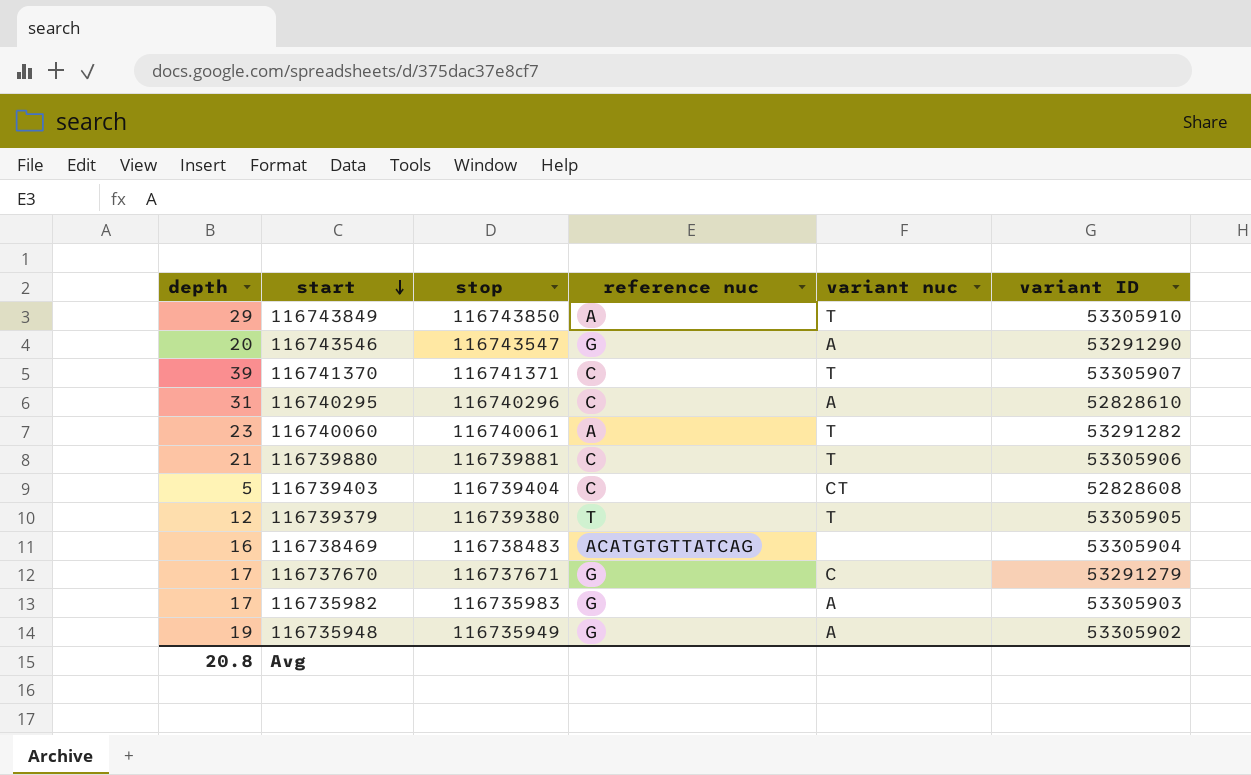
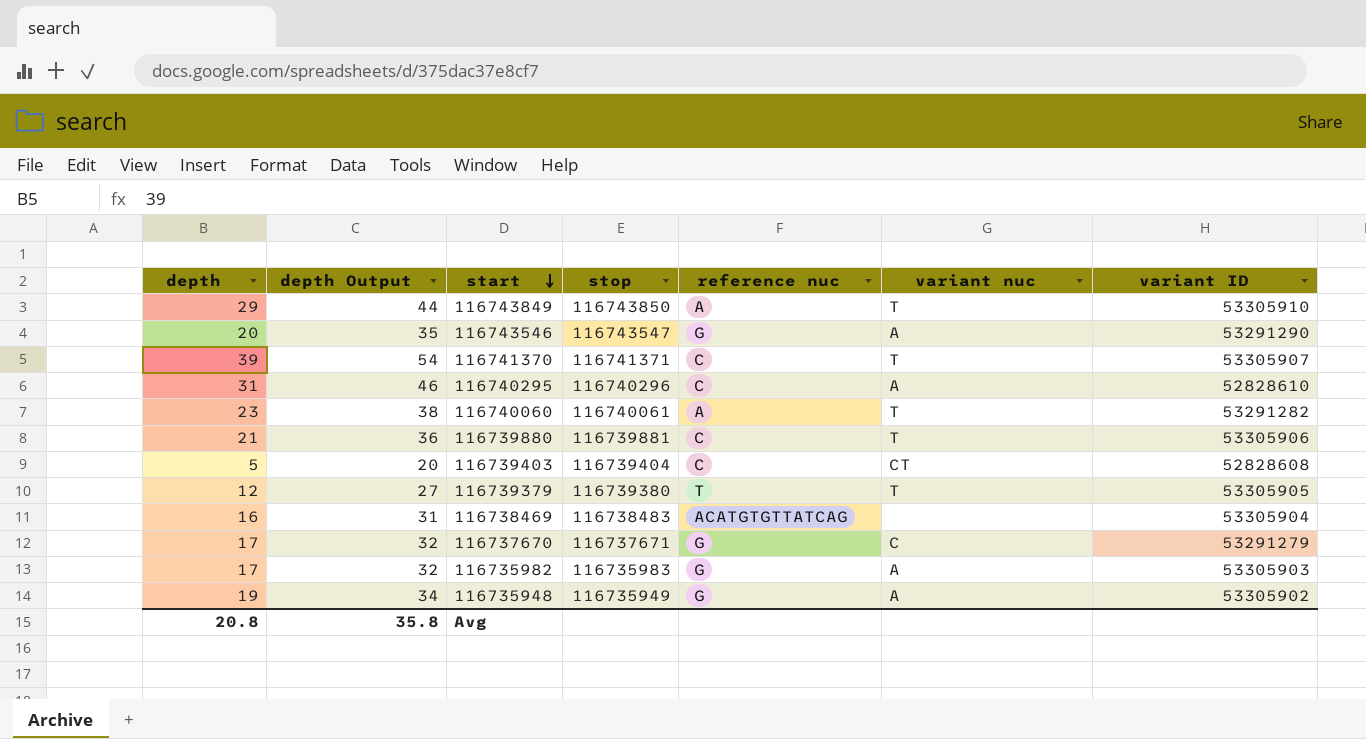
column depth Output | formula: none -> [depth] + 15

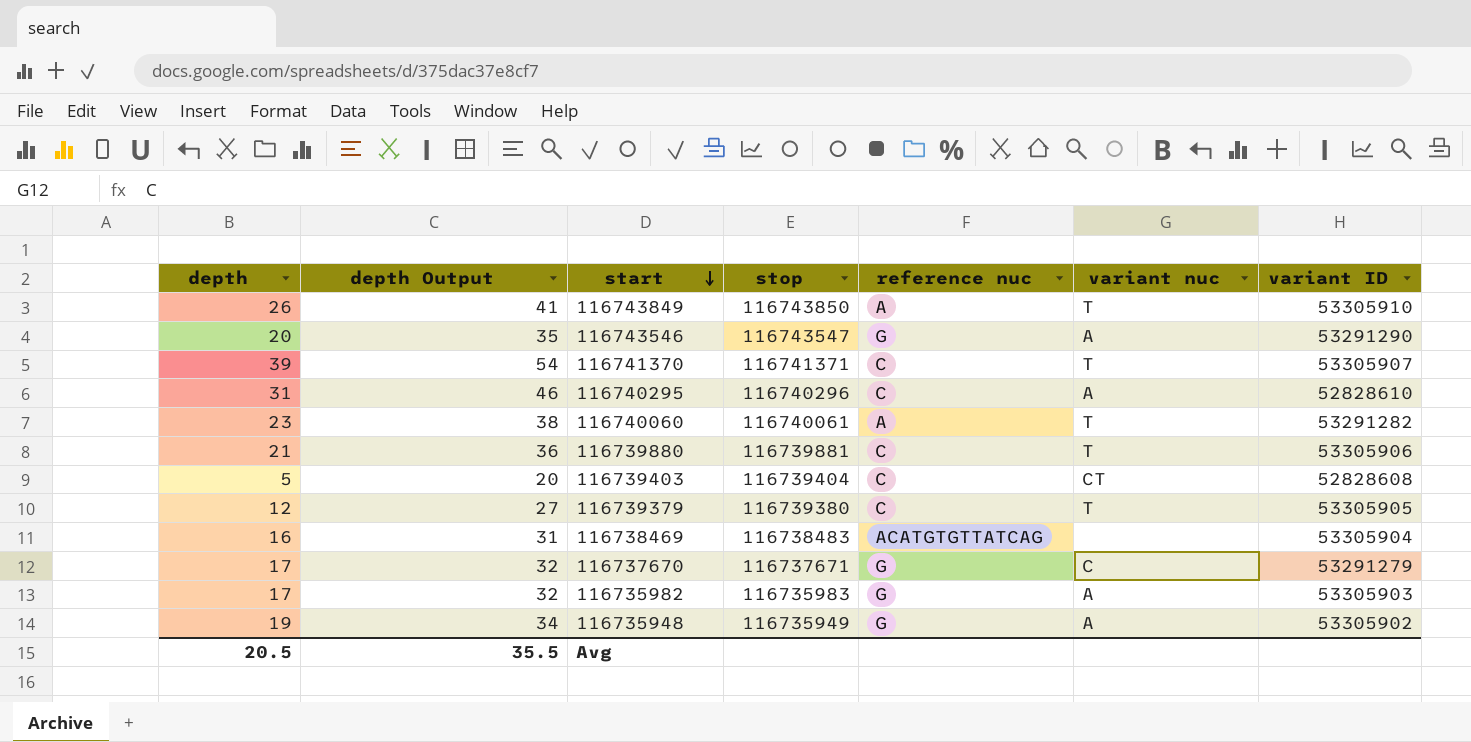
116743849 | depth: 29 -> 26
116743849 | depth Output: 44 -> 41
116739379 | reference nuc: T -> C
Avg | depth: 20.8 -> 20.5
Avg | depth Output: 35.8 -> 35.5

